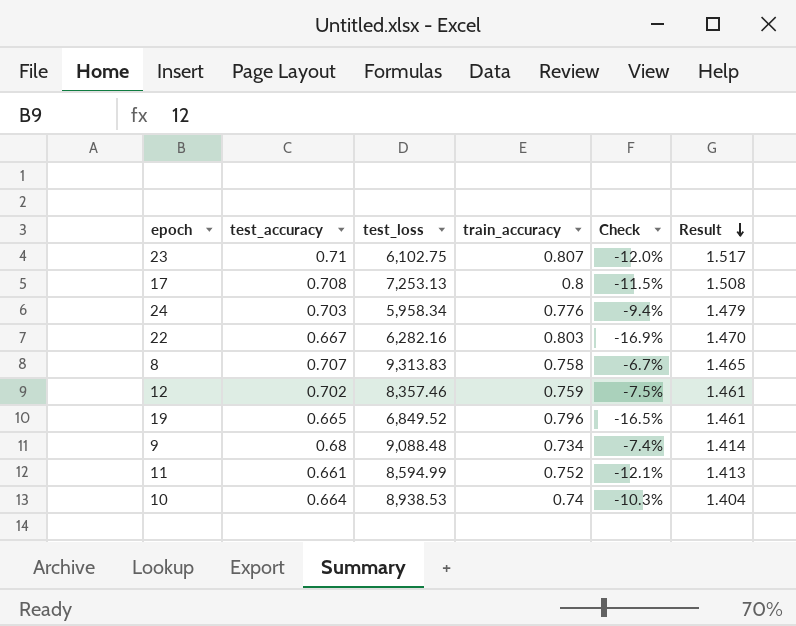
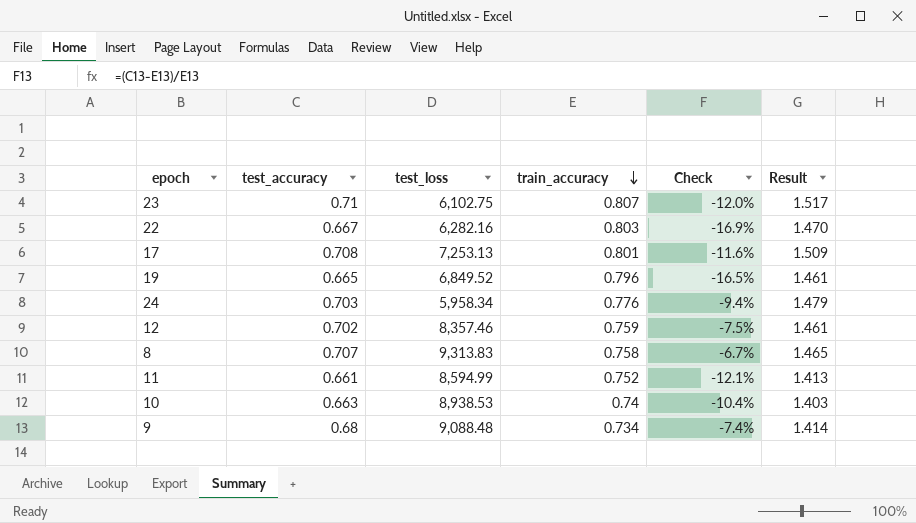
row order: Result descending -> train_accuracy descending
17 | train_accuracy: 0.8 -> 0.801
17 | Check: -11.5% -> -11.6%
17 | Result: 1.508 -> 1.509
10 | test_accuracy: 0.664 -> 0.663
10 | Check: -10.3% -> -10.4%
10 | Result: 1.404 -> 1.403

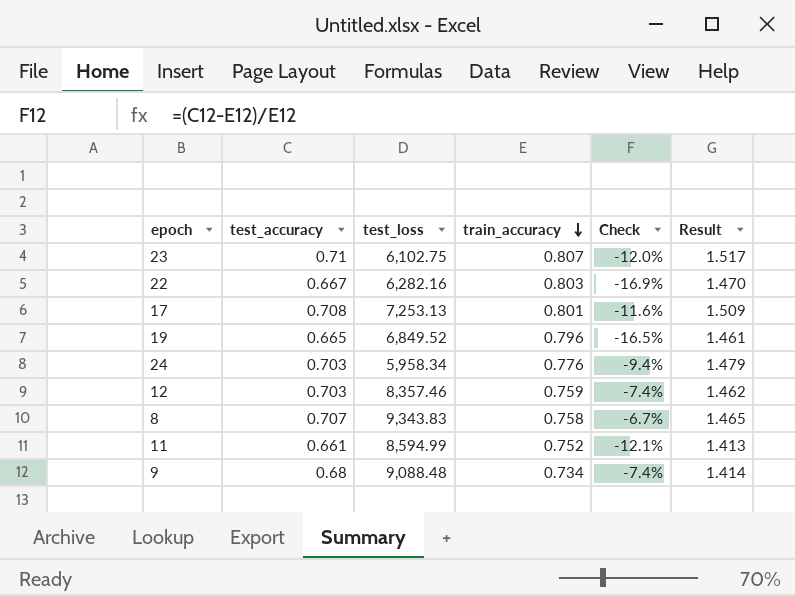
row 10: 0.663 | 8,938.53 | 0.74 | -10.4% | 1.403 -> none
12 | test_accuracy: 0.702 -> 0.703
12 | Check: -7.5% -> -7.4%
12 | Result: 1.461 -> 1.462
8 | test_loss: 9,313.83 -> 9,343.83

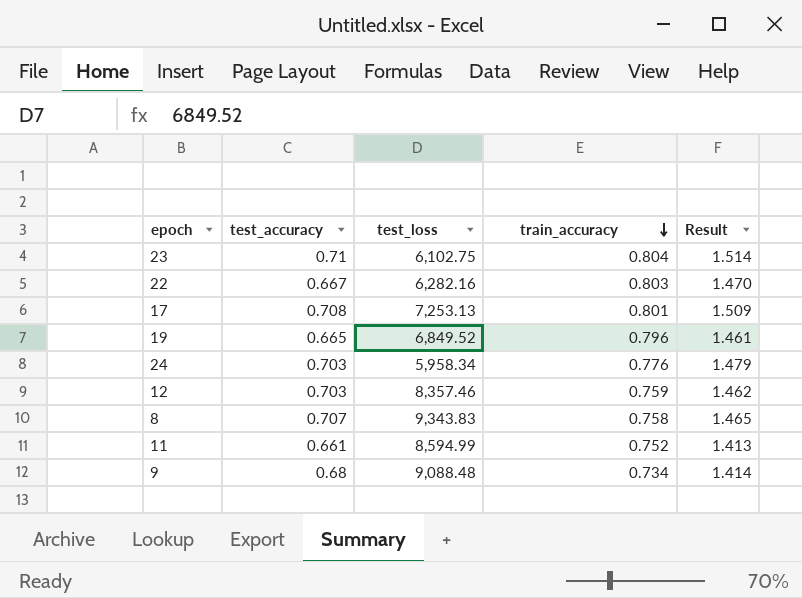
column Check | formula: ([test_accuracy] - [train_accuracy]) / [train_accuracy] -> none
23 | train_accuracy: 0.807 -> 0.804
23 | Result: 1.517 -> 1.514

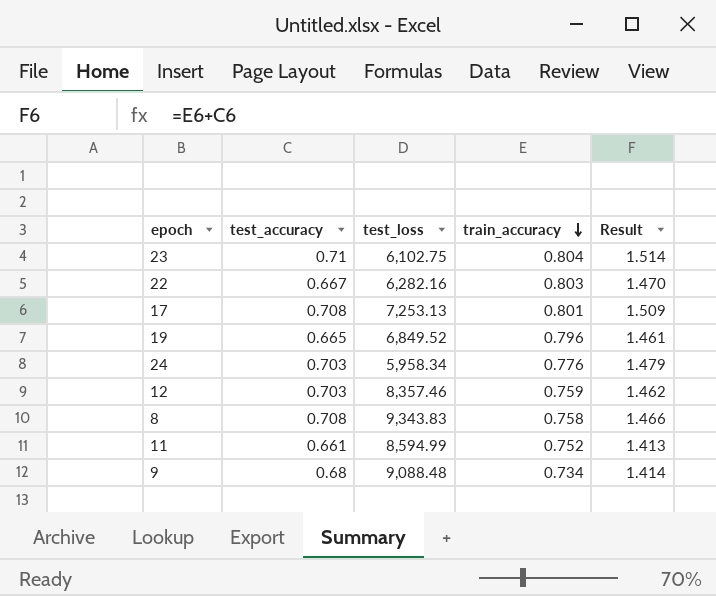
8 | test_accuracy: 0.707 -> 0.708
8 | Result: 1.465 -> 1.466

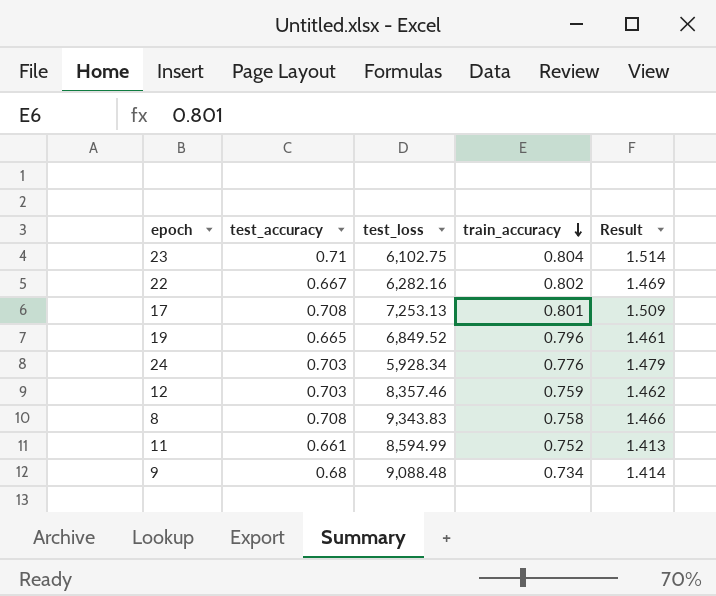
22 | train_accuracy: 0.803 -> 0.802
22 | Result: 1.470 -> 1.469
24 | test_loss: 5,958.34 -> 5,928.34

